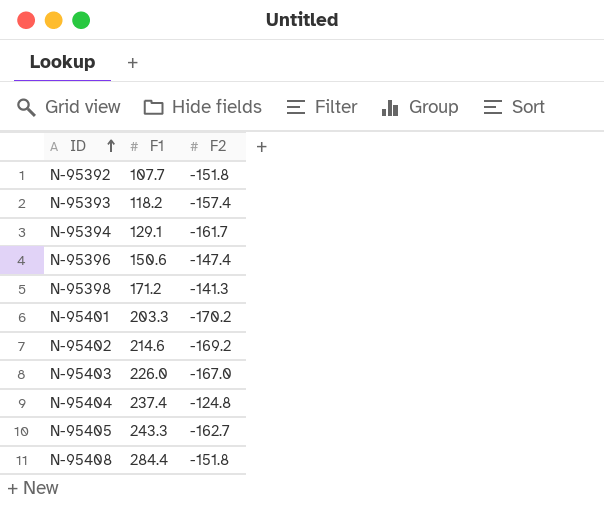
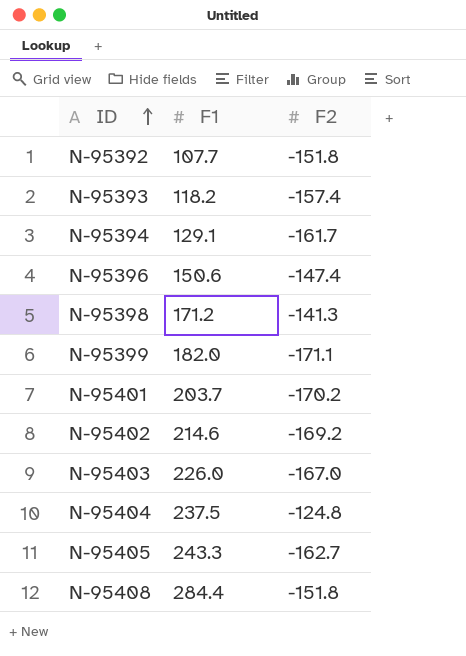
row N-95399: none -> 182.0 | -171.1
N-95401 | F1: 203.3 -> 203.7
N-95404 | F1: 237.4 -> 237.5

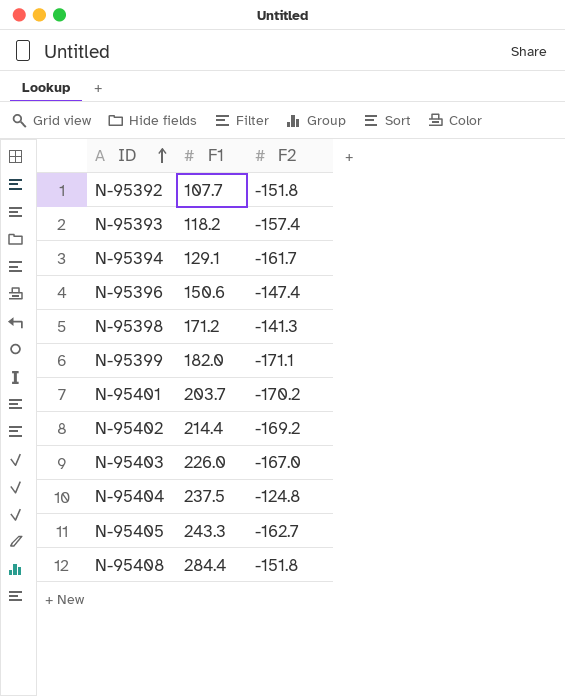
N-95402 | F1: 214.6 -> 214.4

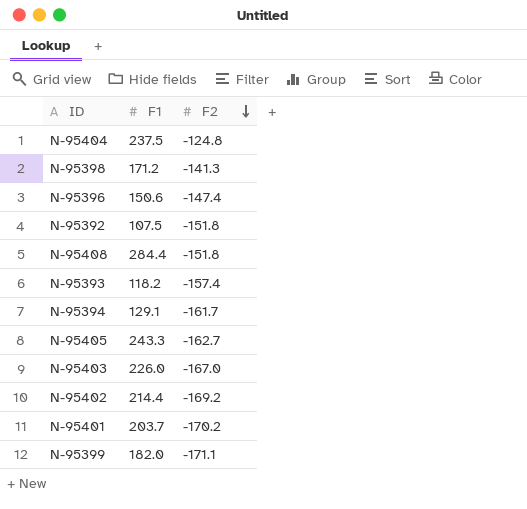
row order: ID ascending -> F2 descending
N-95392 | F1: 107.7 -> 107.5

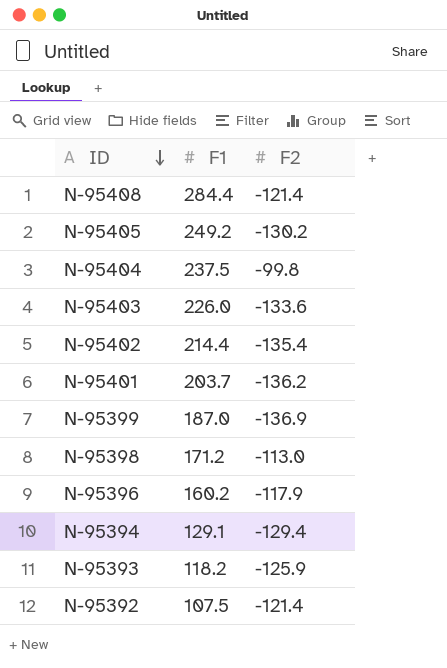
row order: F2 descending -> ID descending
N-95408 | F2: -151.8 -> -121.4
N-95405 | F1: 243.3 -> 249.2
N-95405 | F2: -162.7 -> -130.2
N-95404 | F2: -124.8 -> -99.8
N-95403 | F2: -167.0 -> -133.6
N-95402 | F2: -169.2 -> -135.4
N-95401 | F2: -170.2 -> -136.2
N-95399 | F1: 182.0 -> 187.0
N-95399 | F2: -171.1 -> -136.9
N-95398 | F2: -141.3 -> -113.0
N-95396 | F1: 150.6 -> 160.2
N-95396 | F2: -147.4 -> -117.9
N-95394 | F2: -161.7 -> -129.4
N-95393 | F2: -157.4 -> -125.9
N-95392 | F2: -151.8 -> -121.4

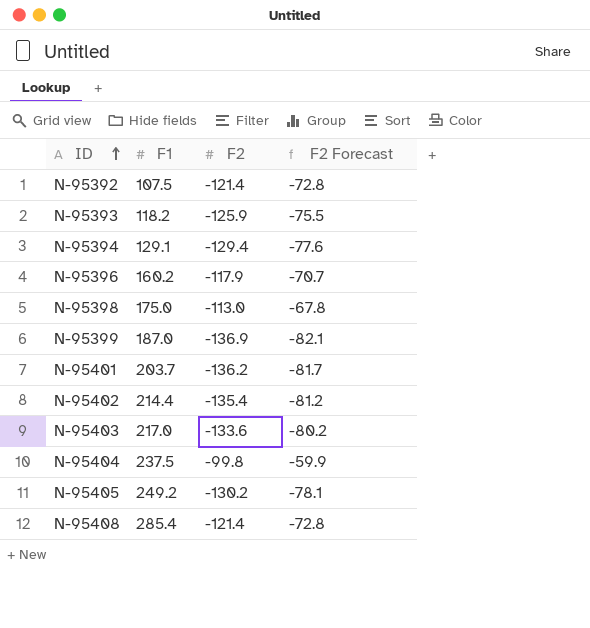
row order: ID descending -> ID ascending
column F2 Forecast | formula: none -> [F2] * 0.6
N-95398 | F1: 171.2 -> 175.0
N-95403 | F1: 226.0 -> 217.0
N-95408 | F1: 284.4 -> 285.4

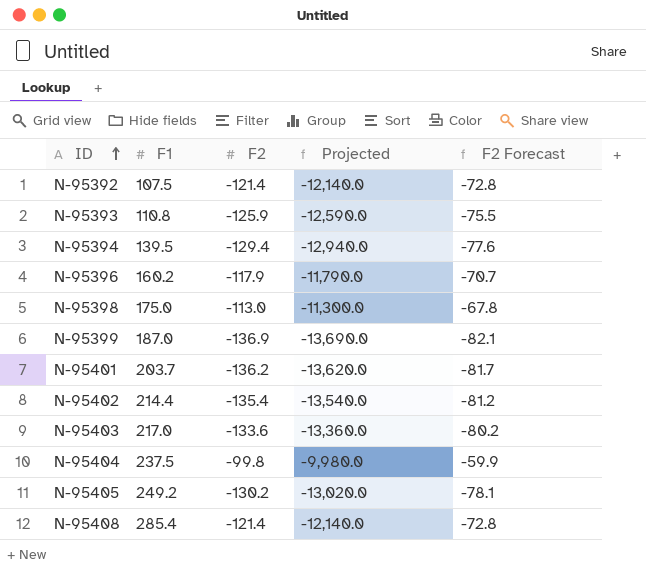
column Projected | formula: none -> [F2] * 100
N-95393 | F1: 118.2 -> 110.8
N-95394 | F1: 129.1 -> 139.5

